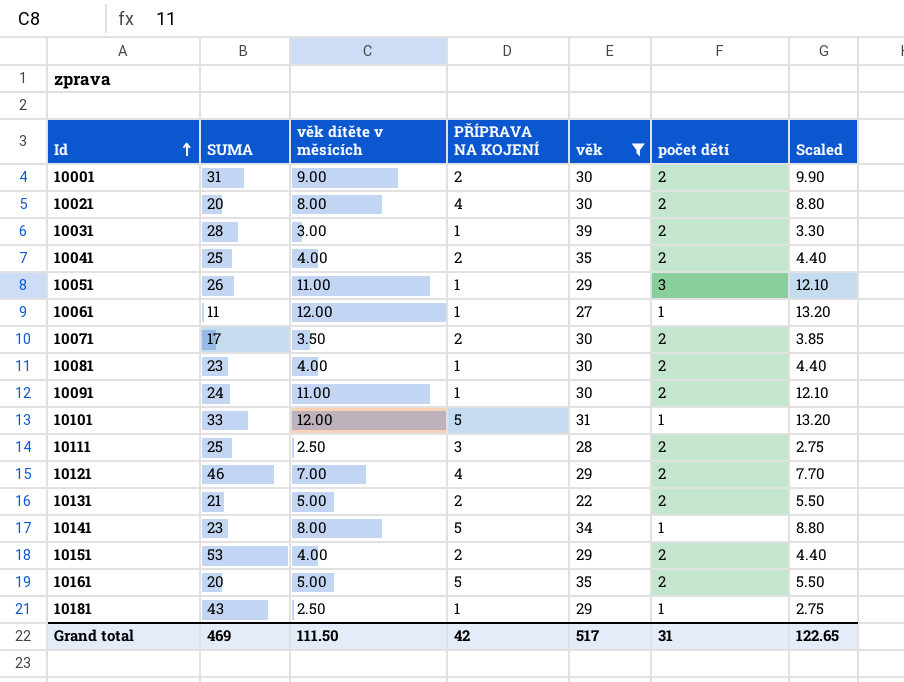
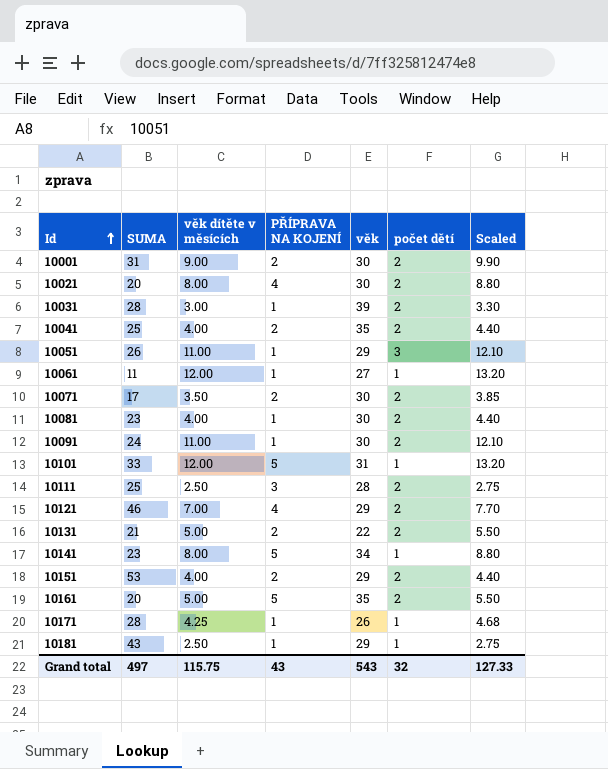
filter: věk != 26 -> none
Grand total | SUMA: 469 -> 497
Grand total | věk dítěte v měsících: 111.50 -> 115.75
Grand total | PŘÍPRAVA NA KOJENÍ: 42 -> 43
Grand total | věk: 517 -> 543
Grand total | počet dětí: 31 -> 32
Grand total | Scaled: 122.65 -> 127.33

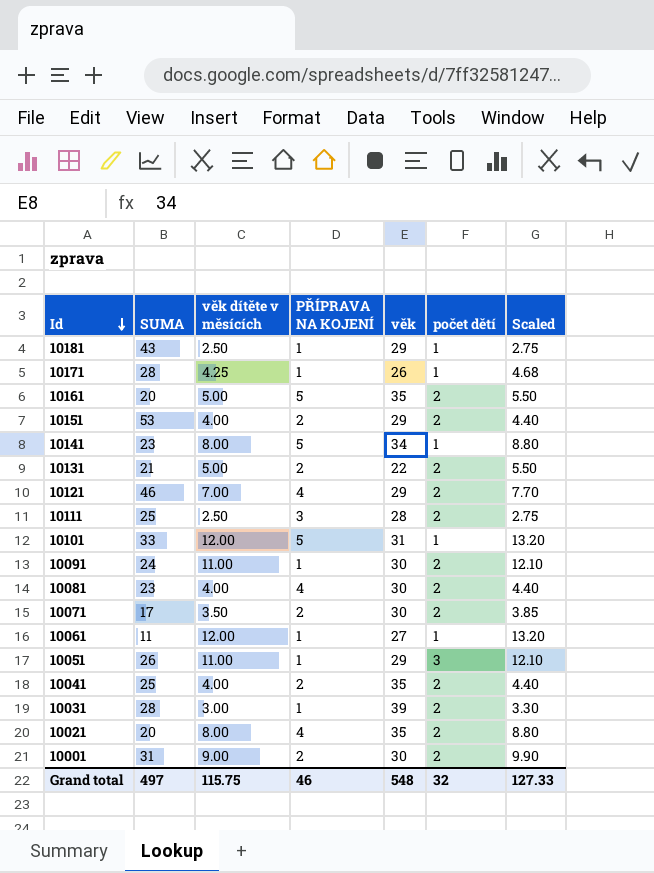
row order: Id ascending -> Id descending
10081 | PŘÍPRAVA NA KOJENÍ: 1 -> 4
10021 | věk: 30 -> 35
Grand total | PŘÍPRAVA NA KOJENÍ: 43 -> 46
Grand total | věk: 543 -> 548

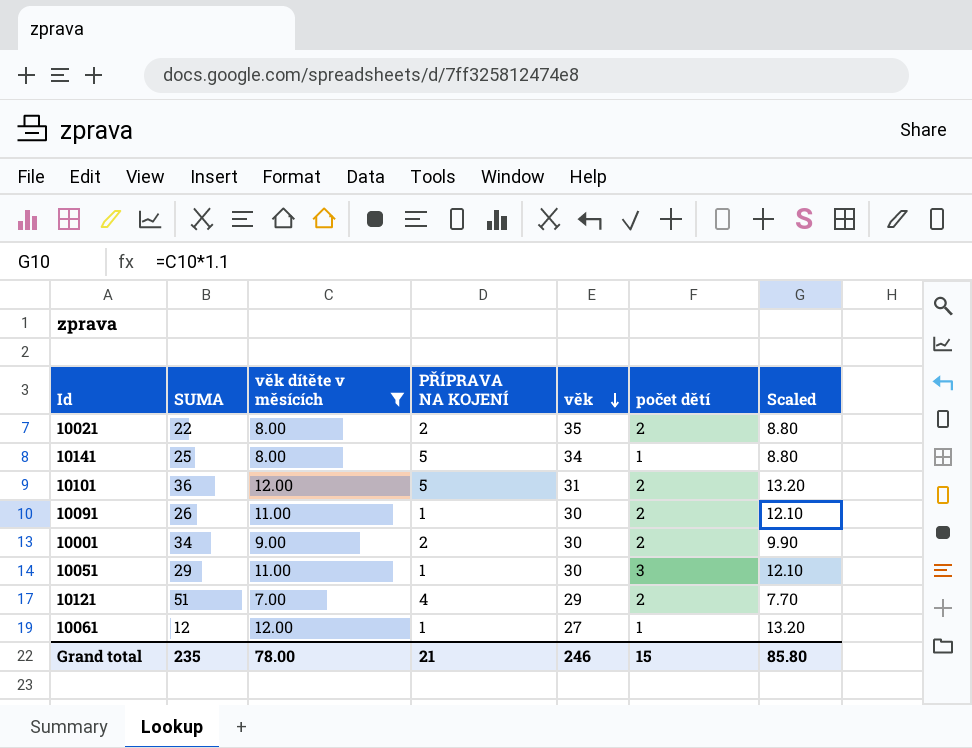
filter: none -> věk dítěte v měsících >= 7.00
row order: Id descending -> věk descending
10021 | SUMA: 20 -> 22
10021 | PŘÍPRAVA NA KOJENÍ: 4 -> 2
10141 | SUMA: 23 -> 25
10101 | SUMA: 33 -> 36
10101 | počet dětí: 1 -> 2
10091 | SUMA: 24 -> 26
10001 | SUMA: 31 -> 34
10051 | SUMA: 26 -> 29
10051 | věk: 29 -> 30
10121 | SUMA: 46 -> 51
10061 | SUMA: 11 -> 12
Grand total | SUMA: 497 -> 235
Grand total | věk dítěte v měsících: 115.75 -> 78.00
Grand total | PŘÍPRAVA NA KOJENÍ: 46 -> 21
Grand total | věk: 548 -> 246
Grand total | počet dětí: 32 -> 15
Grand total | Scaled: 127.33 -> 85.80

